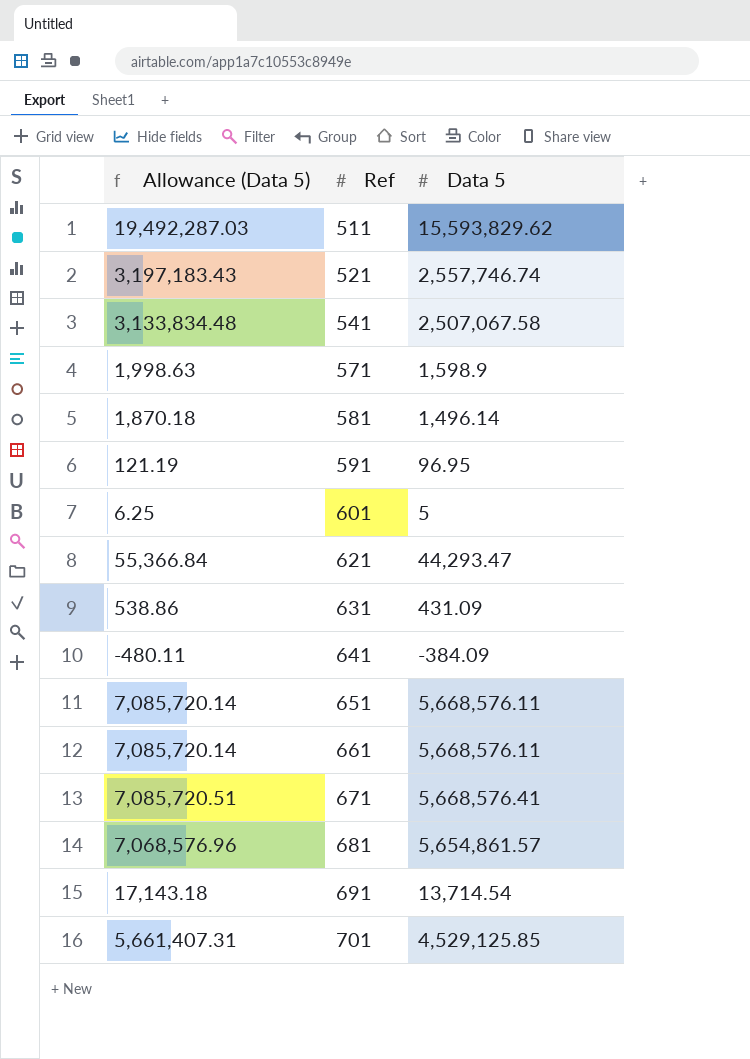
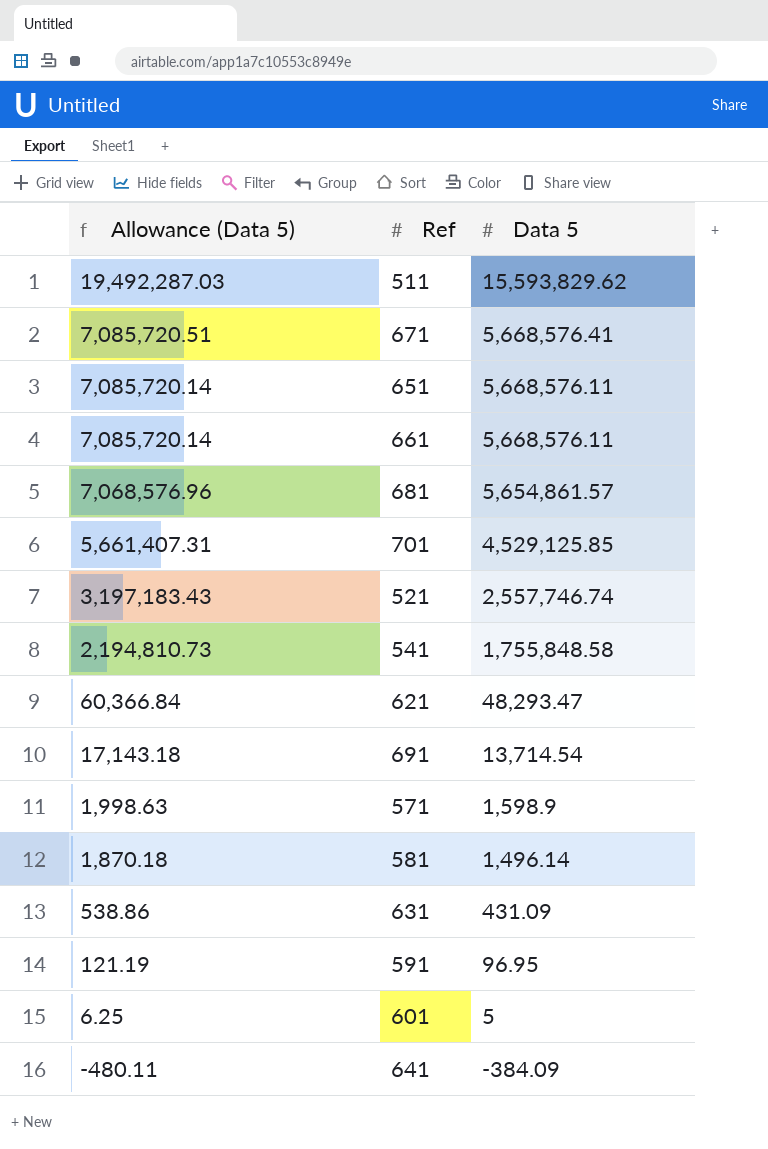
row order: Ref ascending -> Allowance (Data 5) descending
541 | Allowance (Data 5): 3,133,834.48 -> 2,194,810.73
541 | Data 5: 2,507,067.58 -> 1,755,848.58
621 | Allowance (Data 5): 55,366.84 -> 60,366.84
621 | Data 5: 44,293.47 -> 48,293.47

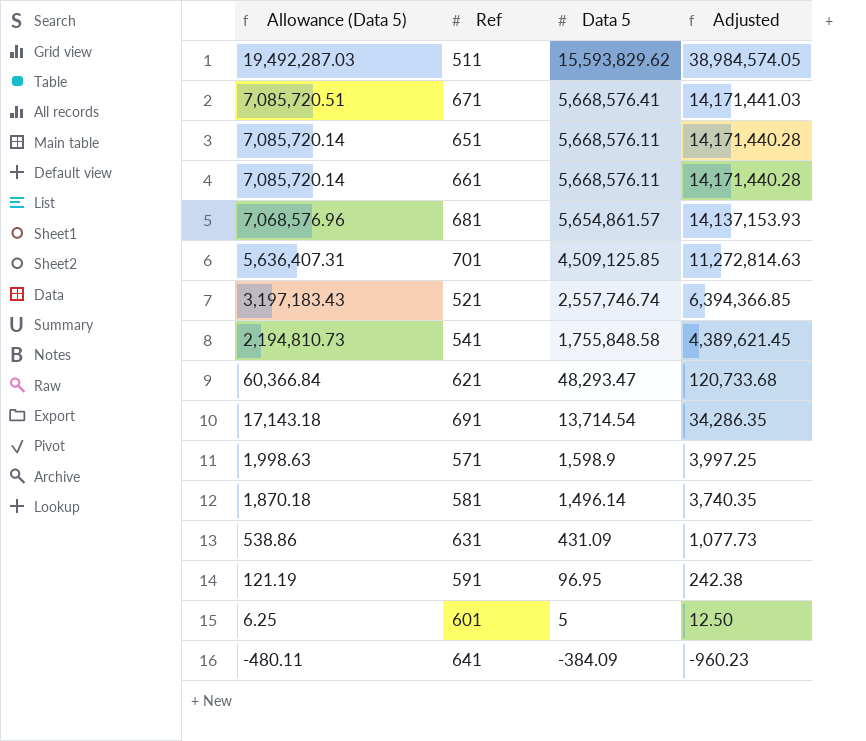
column Adjusted | formula: none -> [Data 5] * 2.5
701 | Allowance (Data 5): 5,661,407.31 -> 5,636,407.31
701 | Data 5: 4,529,125.85 -> 4,509,125.85

